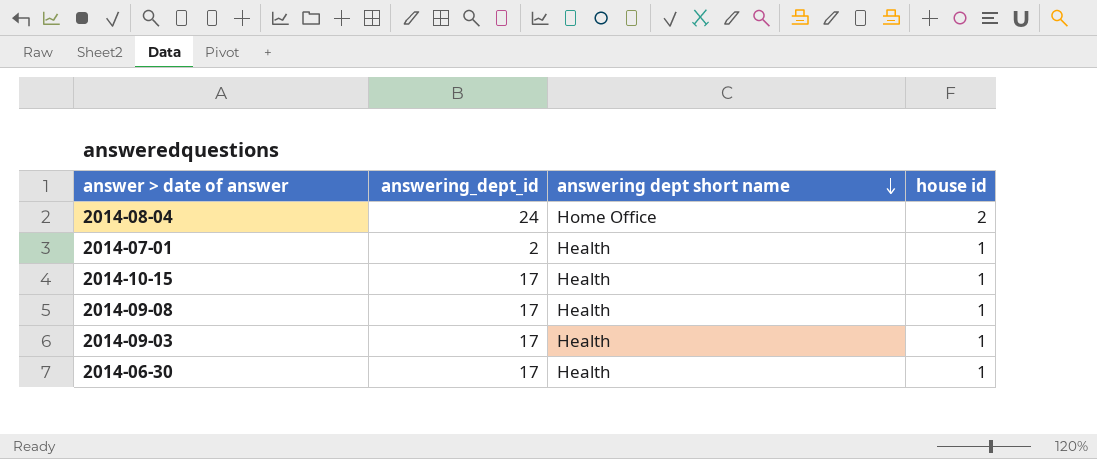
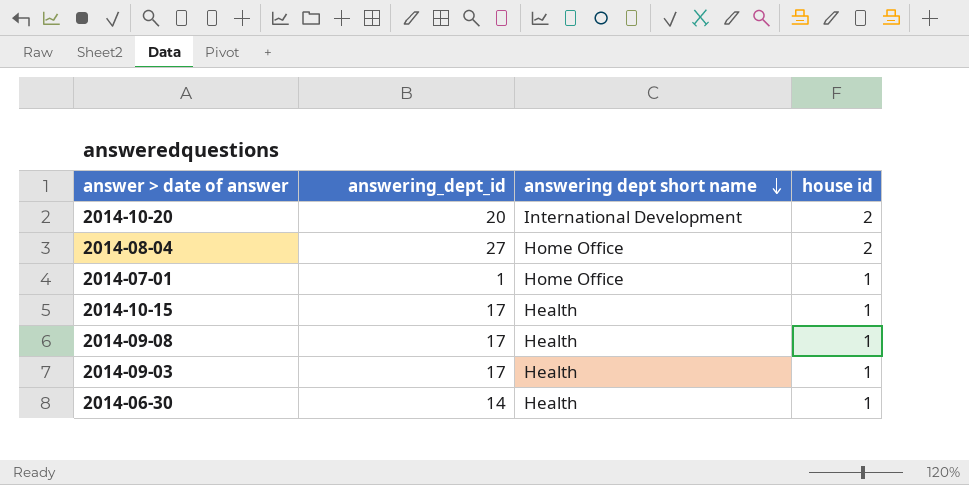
row 2014-10-20: none -> 20 | International Development | 2
2014-08-04 | answering_dept_id: 24 -> 27
2014-07-01 | answering_dept_id: 2 -> 1
2014-07-01 | answering dept short name: Health -> Home Office
2014-06-30 | answering_dept_id: 17 -> 14

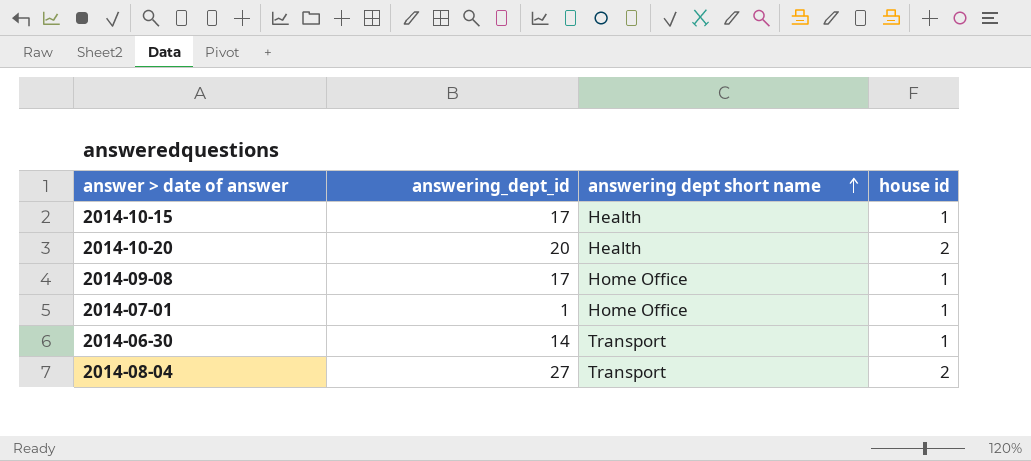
row order: answering dept short name descending -> answering dept short name ascending
row 2014-09-03: 17 | Health | 1 -> none
2014-10-20 | answering dept short name: International Development -> Health
2014-09-08 | answering dept short name: Health -> Home Office
2014-06-30 | answering dept short name: Health -> Transport
2014-08-04 | answering dept short name: Home Office -> Transport

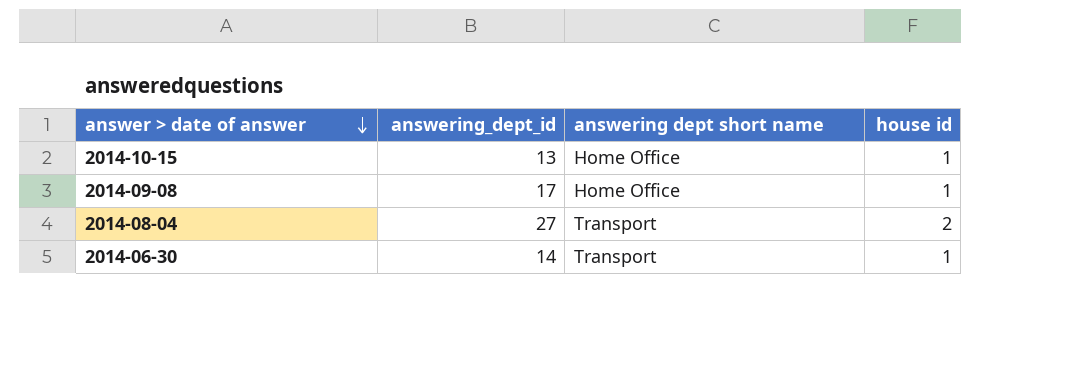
row order: answering dept short name ascending -> answer > date of answer descending
row 2014-10-20: 20 | Health | 2 -> none
row 2014-07-01: 1 | Home Office | 1 -> none
2014-10-15 | answering_dept_id: 17 -> 13
2014-10-15 | answering dept short name: Health -> Home Office

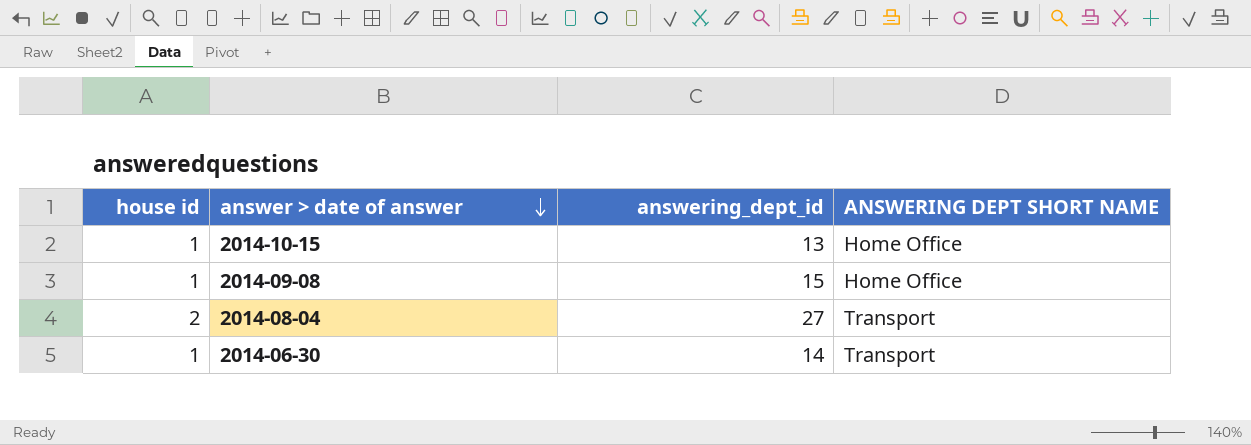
column house id | position: 4 -> 1
column name: answering dept short name -> ANSWERING DEPT SHORT NAME
2014-09-08 | answering_dept_id: 17 -> 15

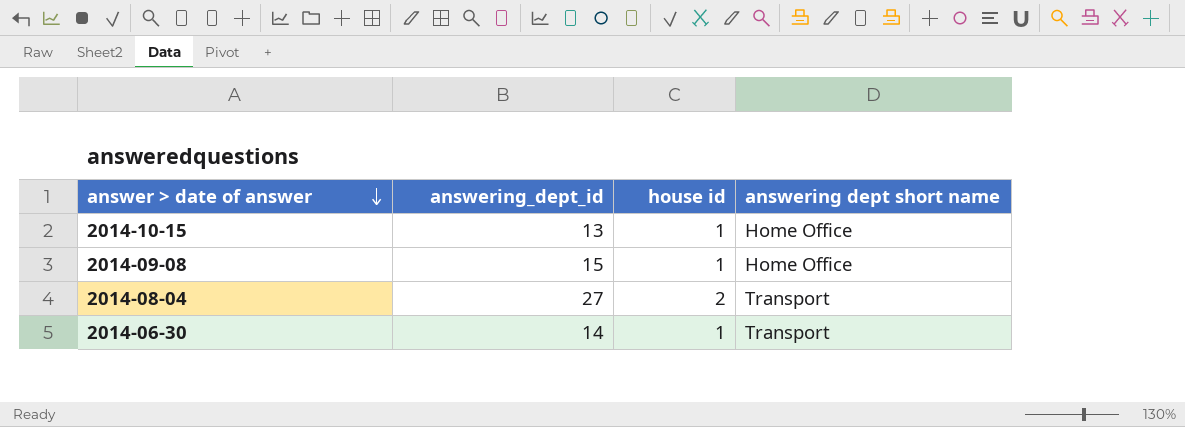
column house id | position: 1 -> 3
column name: ANSWERING DEPT SHORT NAME -> answering dept short name

